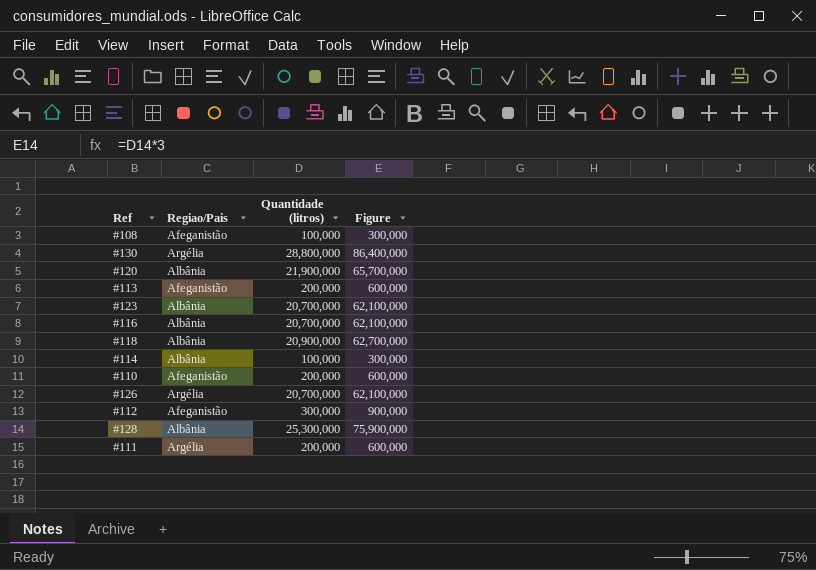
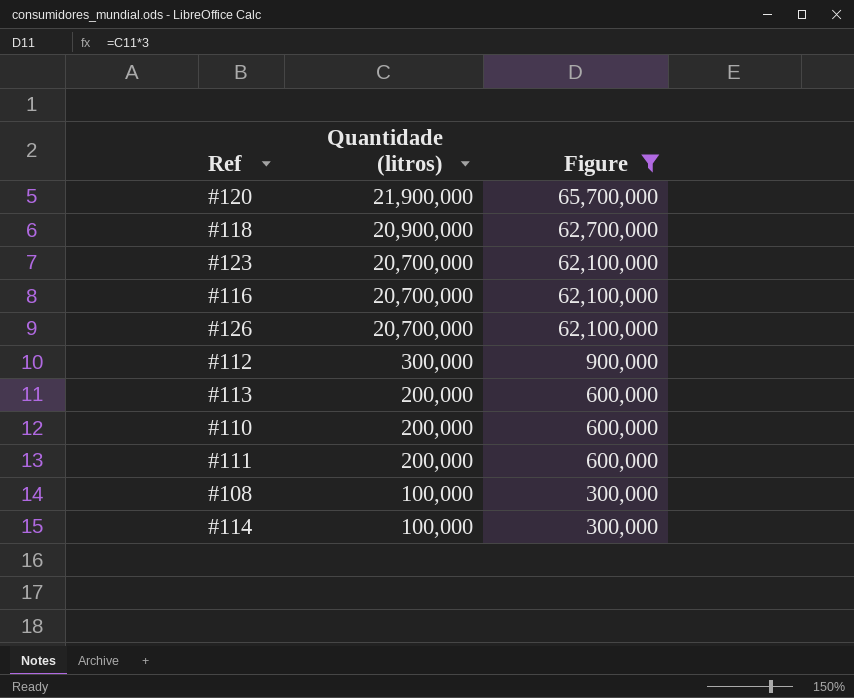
filter: none -> Figure <= 65,700,000
row order: none -> Quantidade (litros) descending
column Regiao/Pais | position: 2 -> none

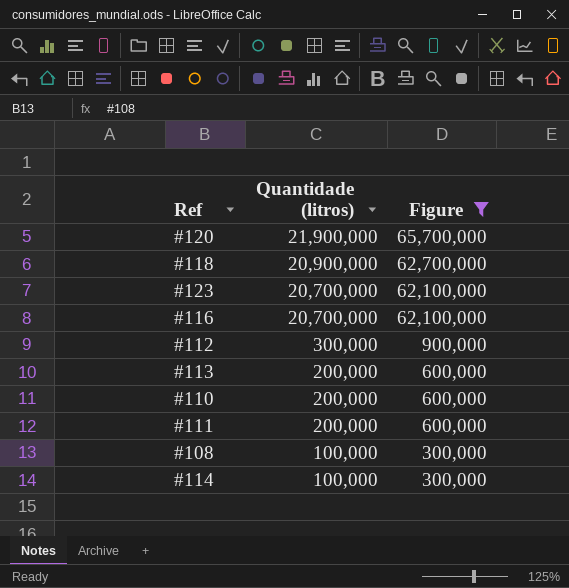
row #126: 20,700,000 | 62,100,000 -> none

